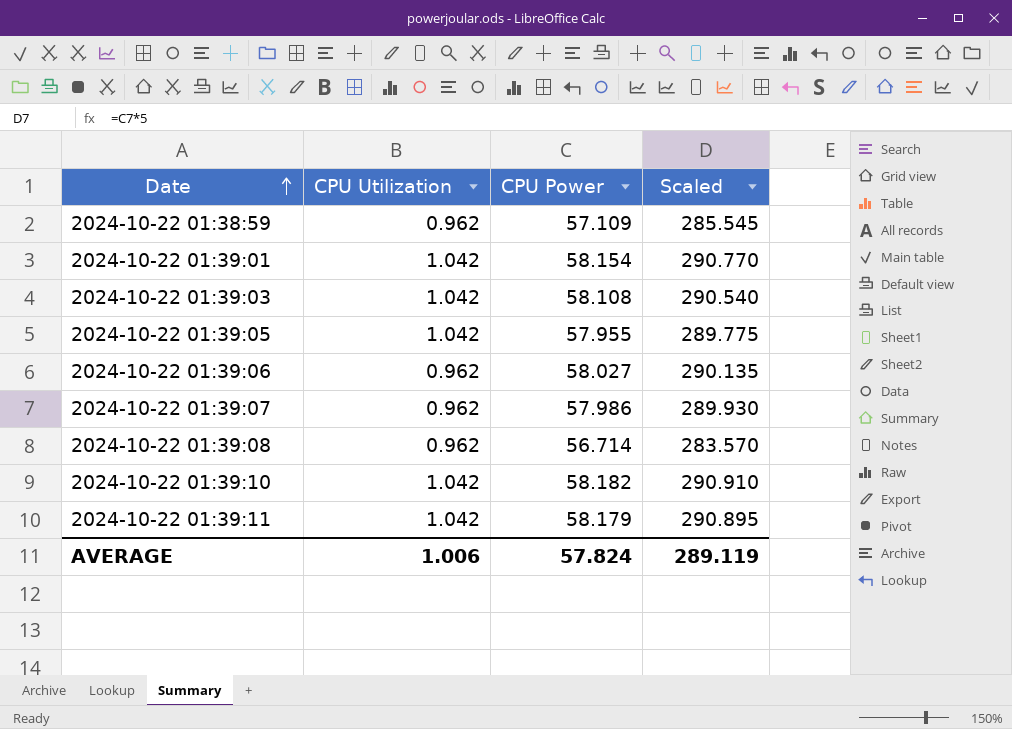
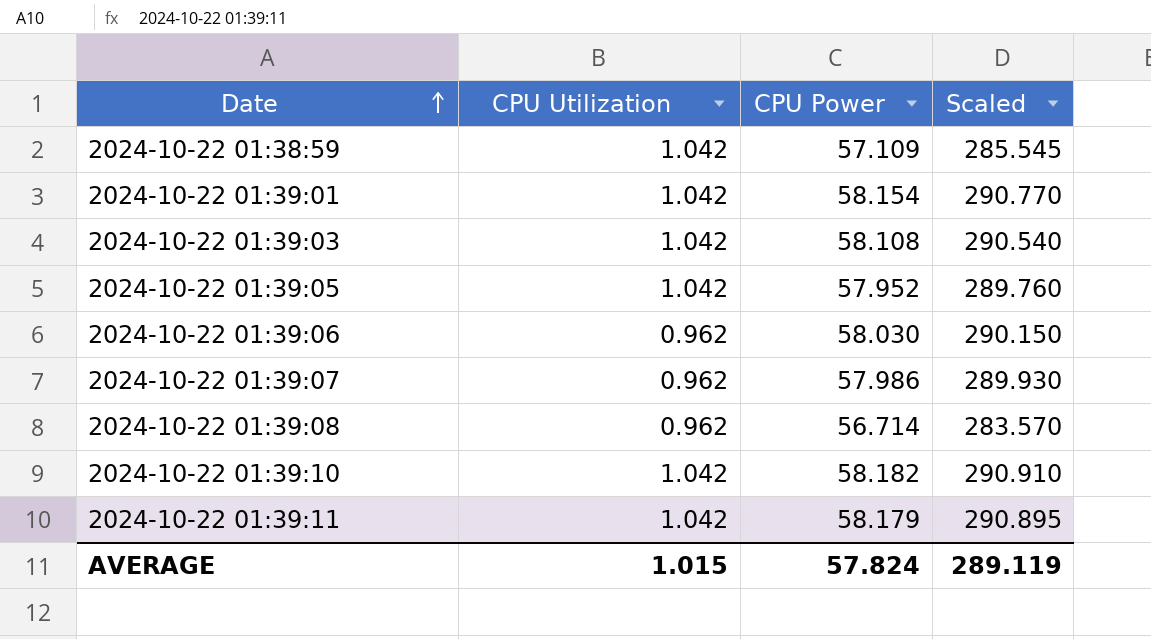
2024-10-22 01:38:59 | CPU Utilization: 0.962 -> 1.042
2024-10-22 01:39:05 | CPU Power: 57.955 -> 57.952
2024-10-22 01:39:05 | Scaled: 289.775 -> 289.760
2024-10-22 01:39:06 | CPU Power: 58.027 -> 58.030
2024-10-22 01:39:06 | Scaled: 290.135 -> 290.150
AVERAGE | CPU Utilization: 1.006 -> 1.015

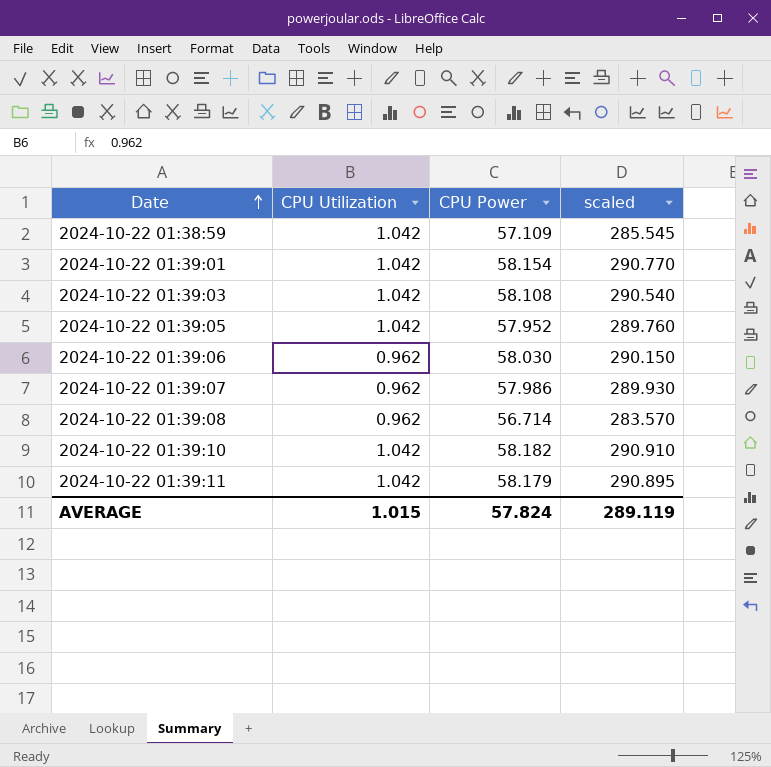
column name: Scaled -> scaled

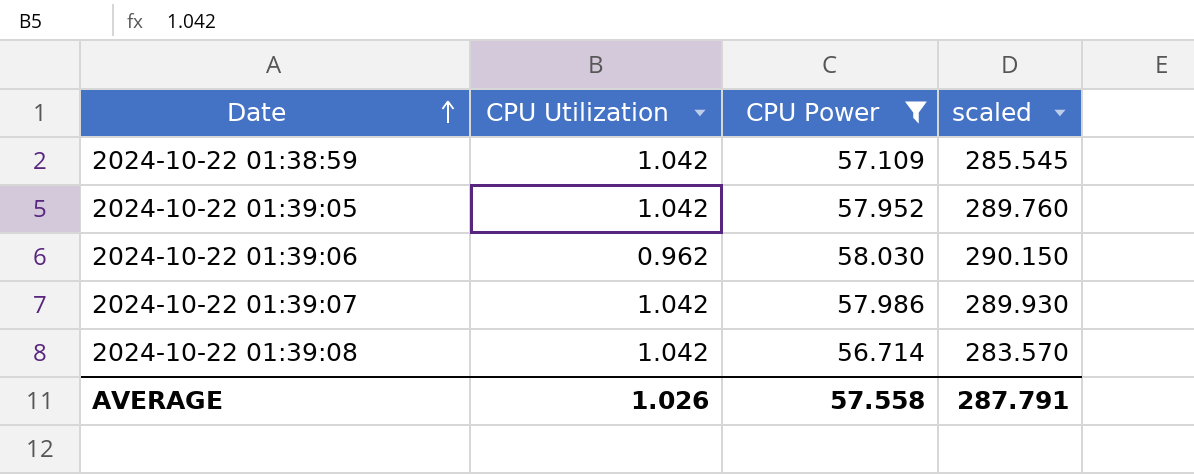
filter: none -> CPU Power <= 58.030
2024-10-22 01:39:07 | CPU Utilization: 0.962 -> 1.042
2024-10-22 01:39:08 | CPU Utilization: 0.962 -> 1.042
AVERAGE | CPU Utilization: 1.015 -> 1.026
AVERAGE | CPU Power: 57.824 -> 57.558
AVERAGE | scaled: 289.119 -> 287.791

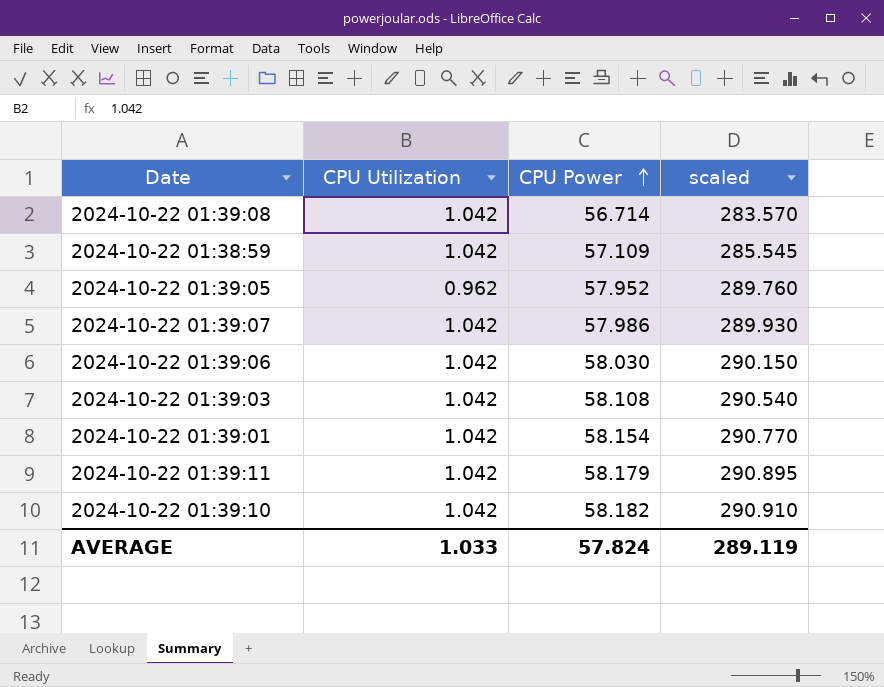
filter: CPU Power <= 58.030 -> none
row order: Date ascending -> CPU Power ascending
2024-10-22 01:39:05 | CPU Utilization: 1.042 -> 0.962
2024-10-22 01:39:06 | CPU Utilization: 0.962 -> 1.042
AVERAGE | CPU Utilization: 1.026 -> 1.033
AVERAGE | CPU Power: 57.558 -> 57.824
AVERAGE | scaled: 287.791 -> 289.119

